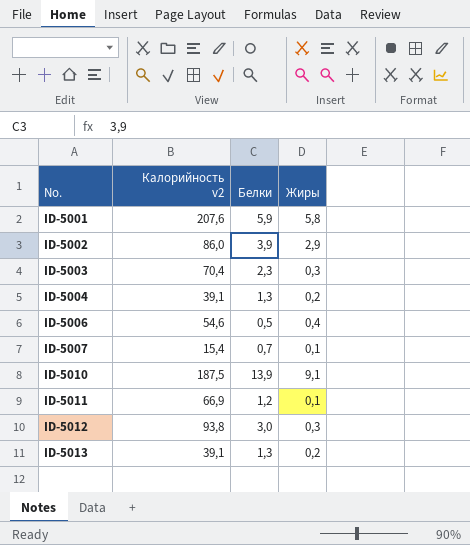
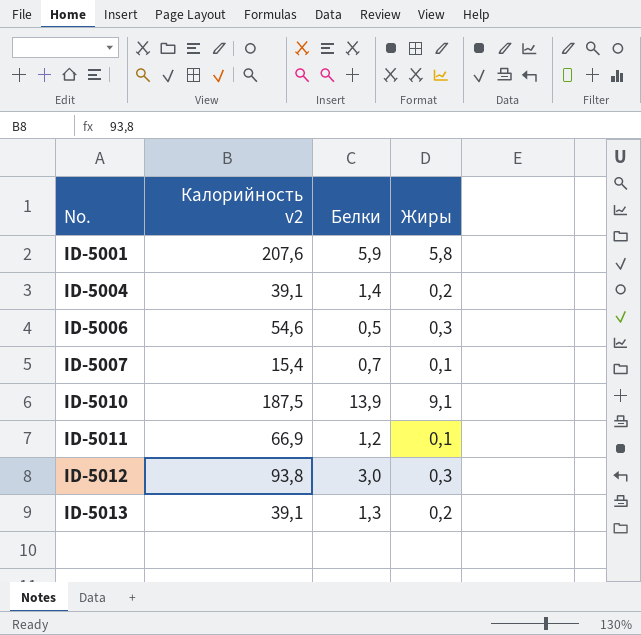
row ID-5002: 86,0 | 3,9 | 2,9 -> none
row ID-5003: 70,4 | 2,3 | 0,3 -> none
ID-5004 | Белки: 1,3 -> 1,4
ID-5006 | Жиры: 0,4 -> 0,3

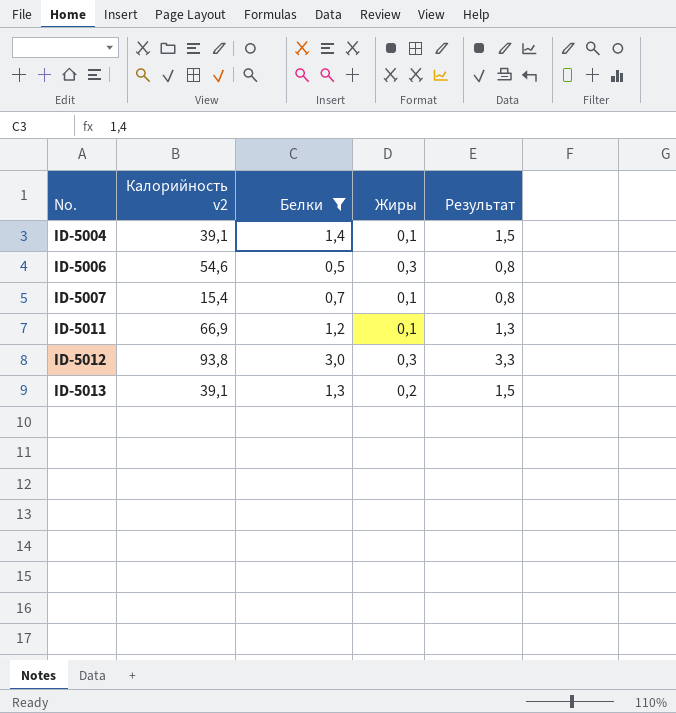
filter: none -> Белки <= 3,0
column Результат | formula: none -> [Белки] + [Жиры]
ID-5004 | Жиры: 0,2 -> 0,1

